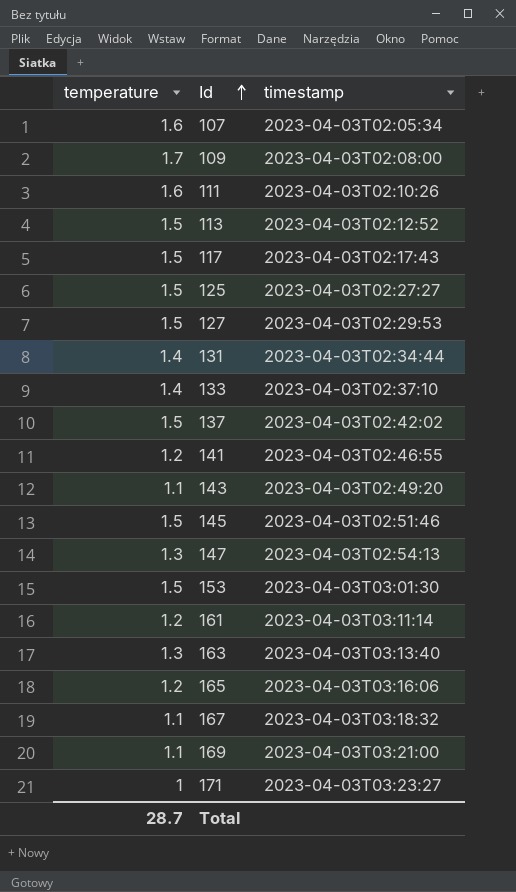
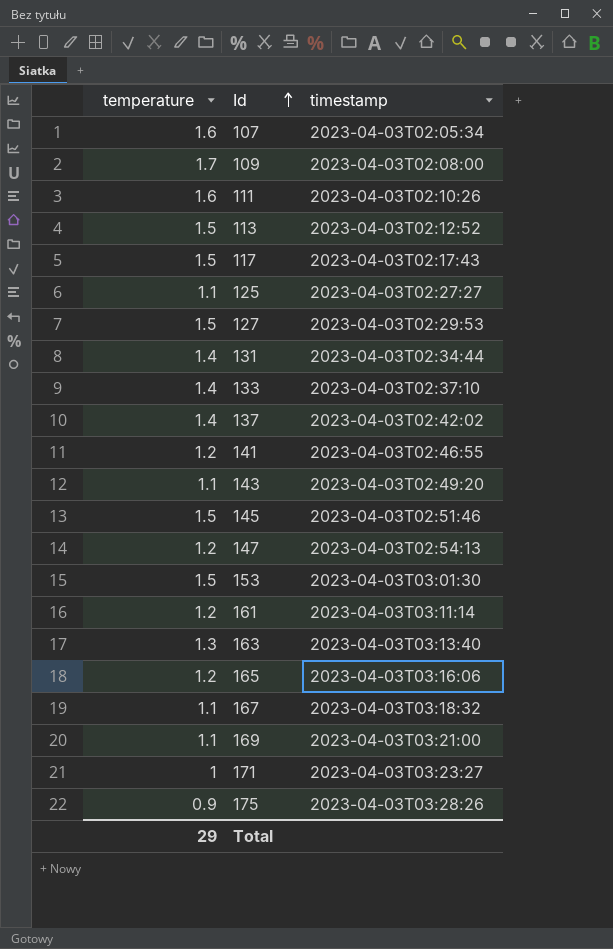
125 | temperature: 1.5 -> 1.1
137 | temperature: 1.5 -> 1.4
147 | temperature: 1.3 -> 1.2
row 175: none -> 0.9 | 2023-04-03T03:28:26
Total | temperature: 28.7 -> 29

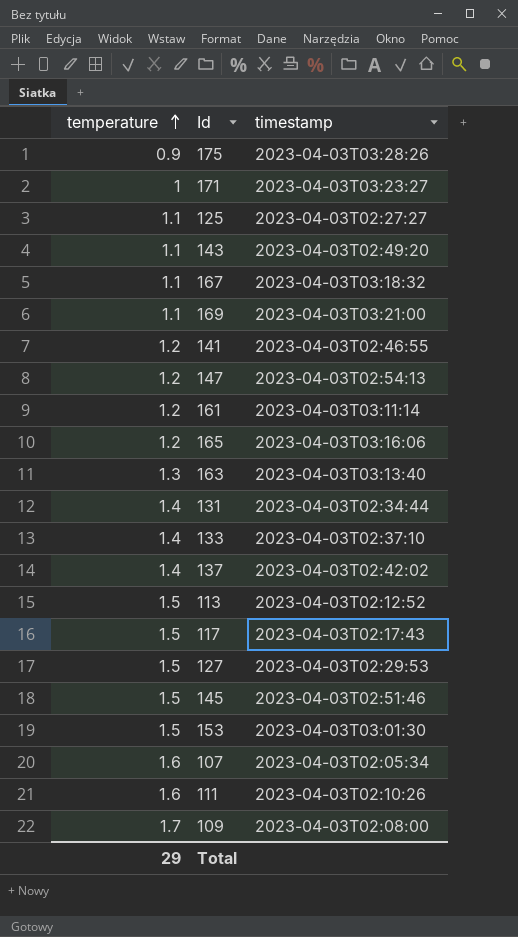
row order: Id ascending -> temperature ascending

